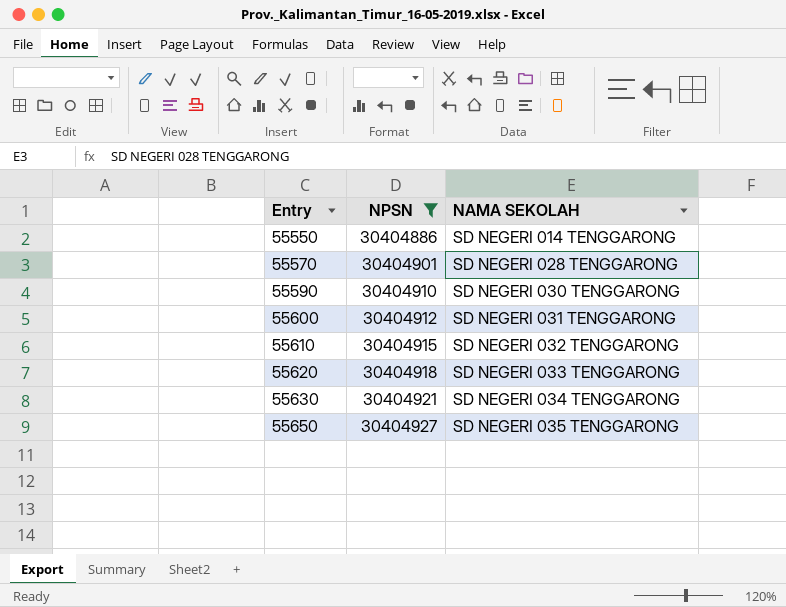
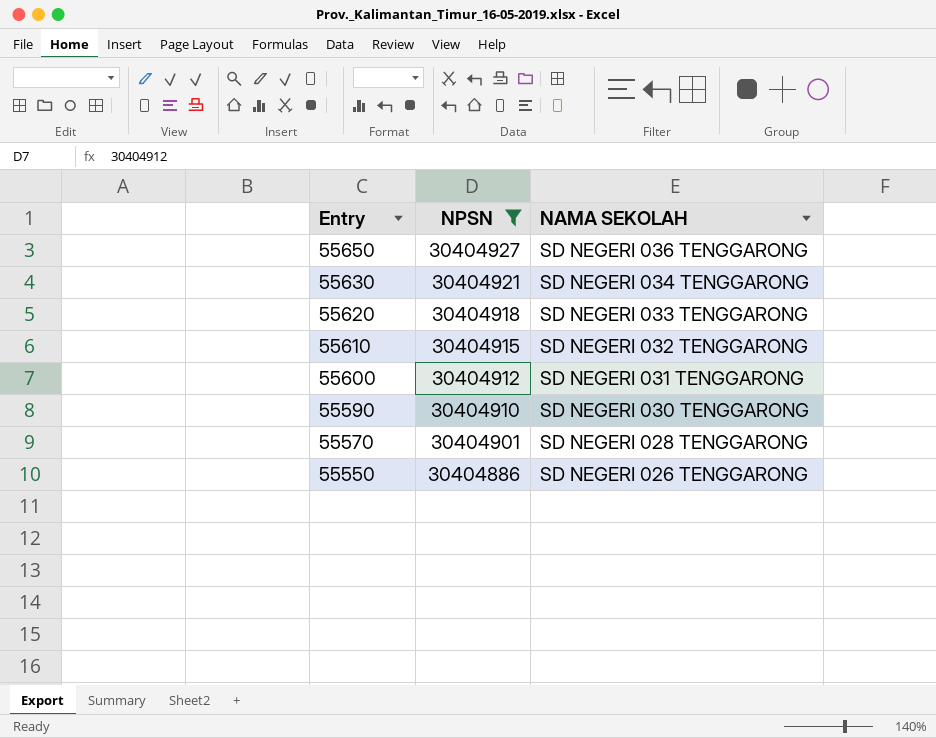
row order: Entry ascending -> Entry descending
55650 | NAMA SEKOLAH: SD NEGERI 035 TENGGARONG -> SD NEGERI 036 TENGGARONG
55550 | NAMA SEKOLAH: SD NEGERI 014 TENGGARONG -> SD NEGERI 026 TENGGARONG

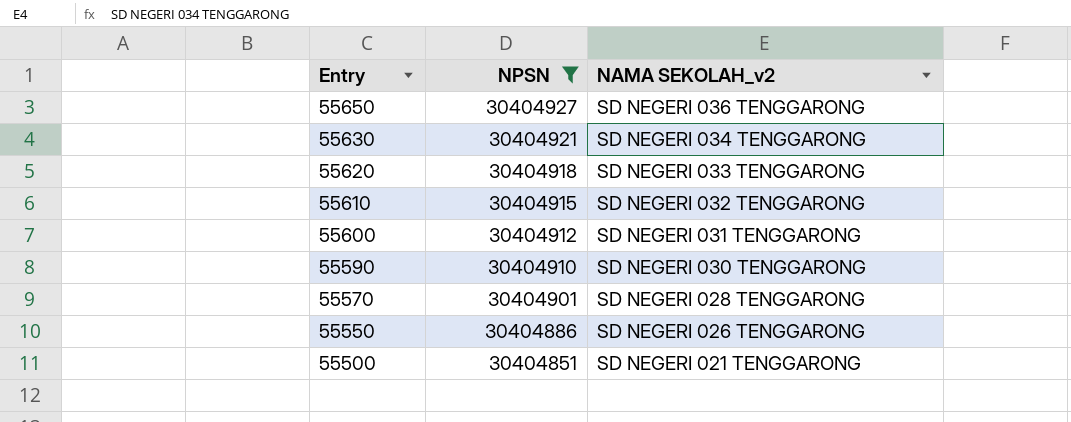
column name: NAMA SEKOLAH -> NAMA SEKOLAH_v2
row 55500: none -> 30404851 | SD NEGERI 021 TENGGARONG

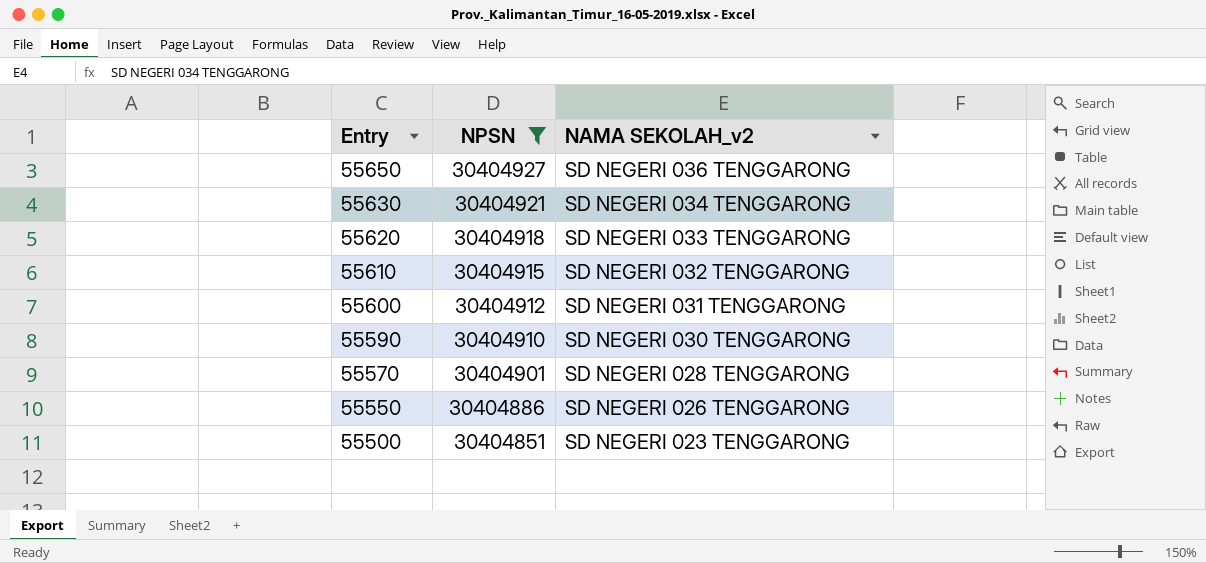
55500 | NAMA SEKOLAH_v2: SD NEGERI 021 TENGGARONG -> SD NEGERI 023 TENGGARONG

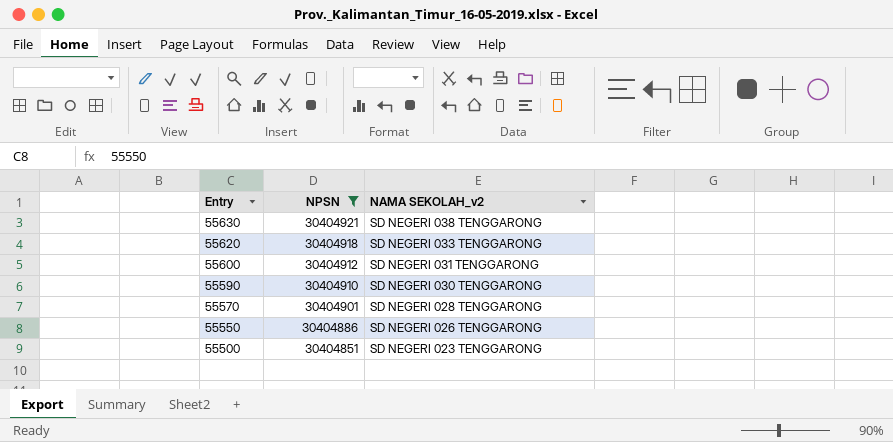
row 55650: 30404927 | SD NEGERI 036 TENGGARONG -> none
row 55610: 30404915 | SD NEGERI 032 TENGGARONG -> none
55630 | NAMA SEKOLAH_v2: SD NEGERI 034 TENGGARONG -> SD NEGERI 038 TENGGARONG

